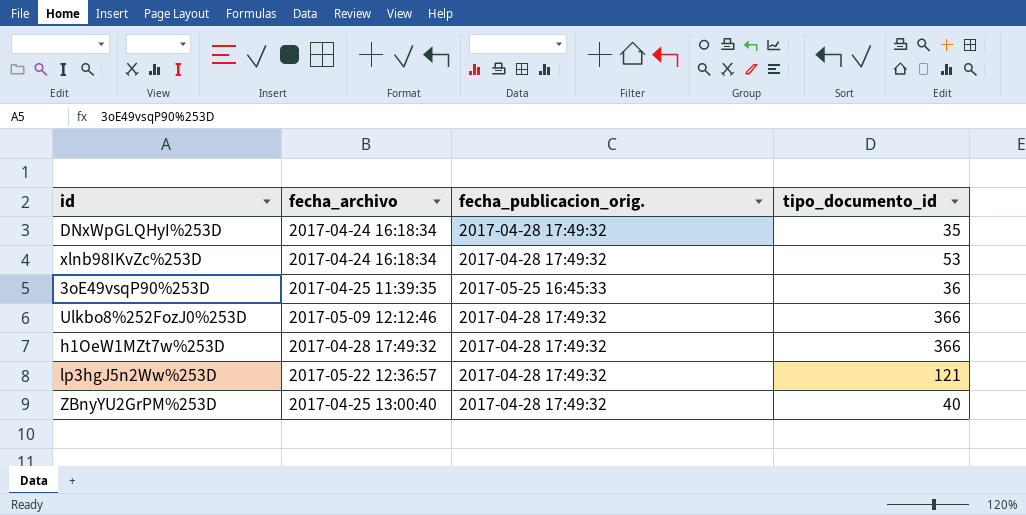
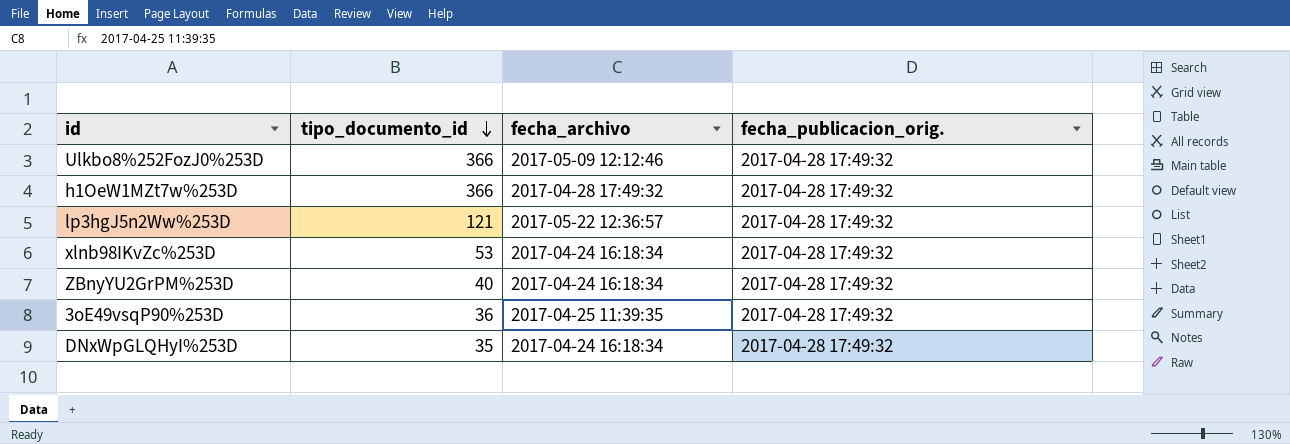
row order: none -> tipo_documento_id descending
column tipo_documento_id | position: 4 -> 2
ZBnyYU2GrPM%253D | fecha_archivo: 2017-04-25 13:00:40 -> 2017-04-24 16:18:34
3oE49vsqP90%253D | fecha_publicacion_orig.: 2017-05-25 16:45:33 -> 2017-04-28 17:49:32

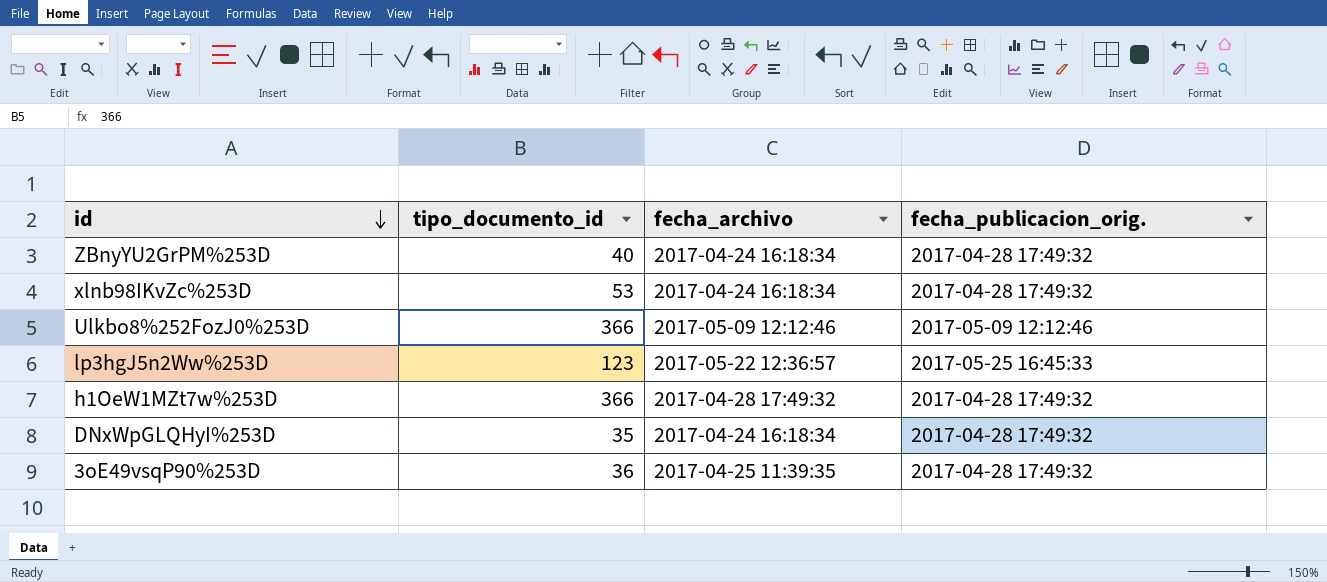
row order: tipo_documento_id descending -> id descending
Ulkbo8%252FozJ0%253D | fecha_publicacion_orig.: 2017-04-28 17:49:32 -> 2017-05-09 12:12:46
lp3hgJ5n2Ww%253D | tipo_documento_id: 121 -> 123
lp3hgJ5n2Ww%253D | fecha_publicacion_orig.: 2017-04-28 17:49:32 -> 2017-05-25 16:45:33

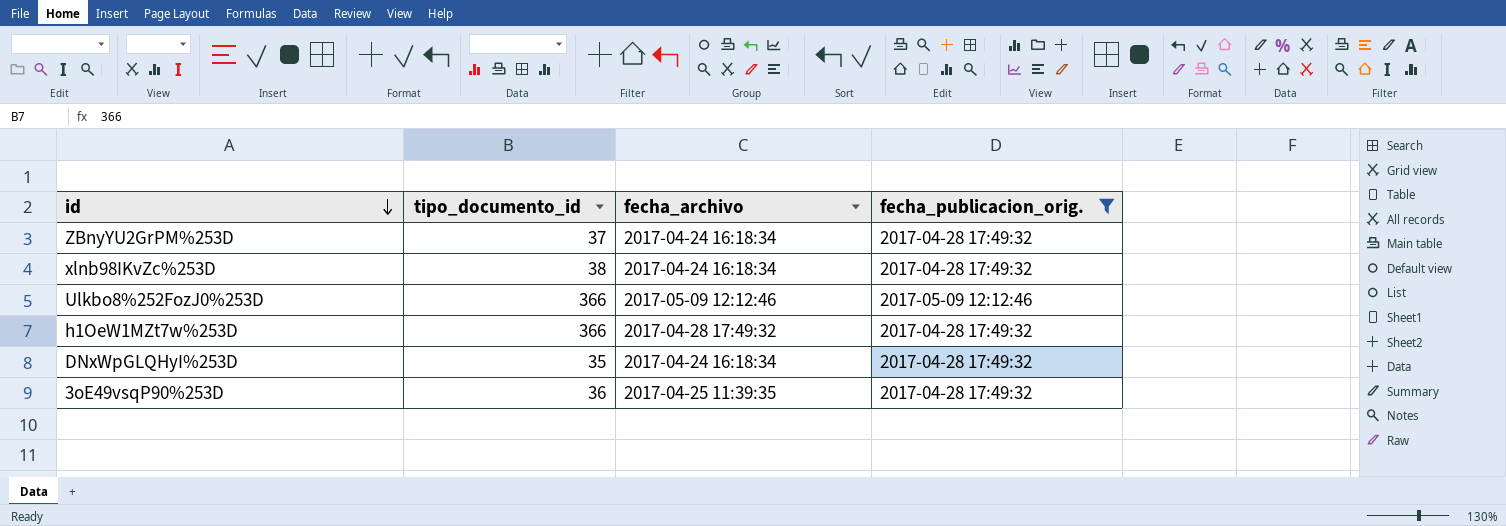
filter: none -> fecha_publicacion_orig. != 2017-05-25 16:45:33
ZBnyYU2GrPM%253D | tipo_documento_id: 40 -> 37
xlnb98IKvZc%253D | tipo_documento_id: 53 -> 38

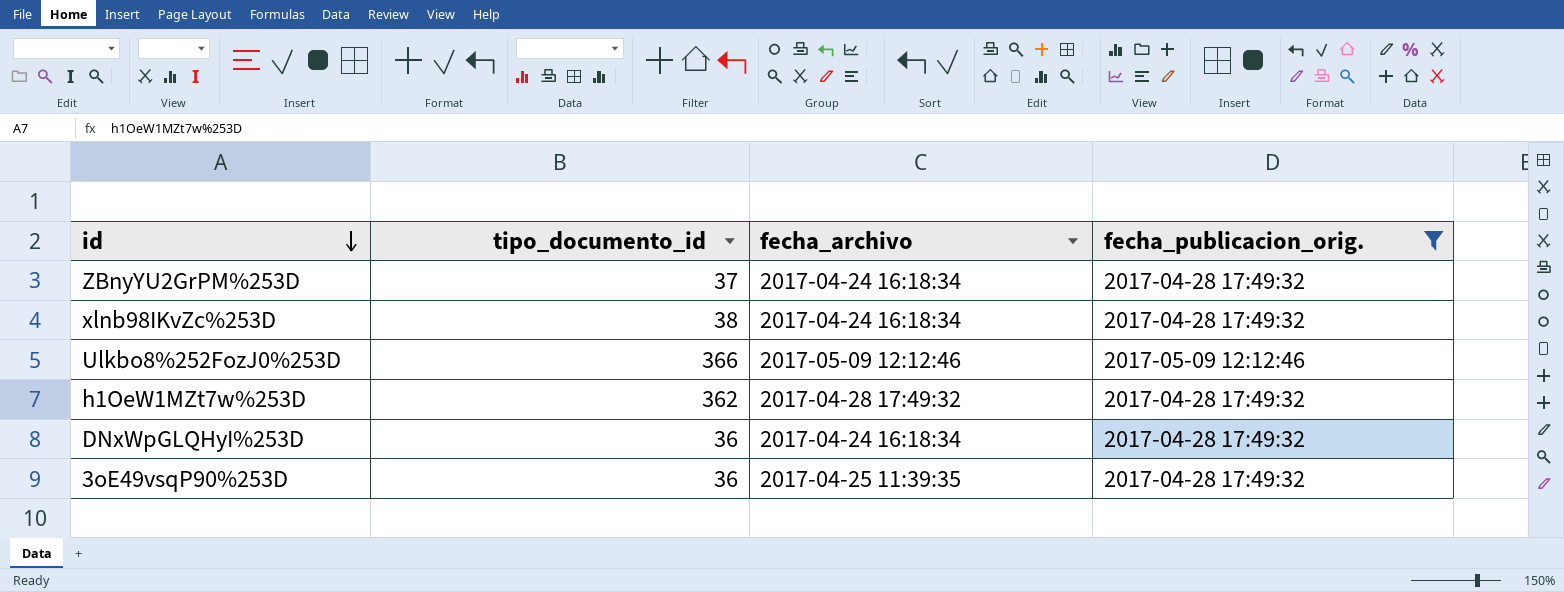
h1OeW1MZt7w%253D | tipo_documento_id: 366 -> 362
DNxWpGLQHyI%253D | tipo_documento_id: 35 -> 36

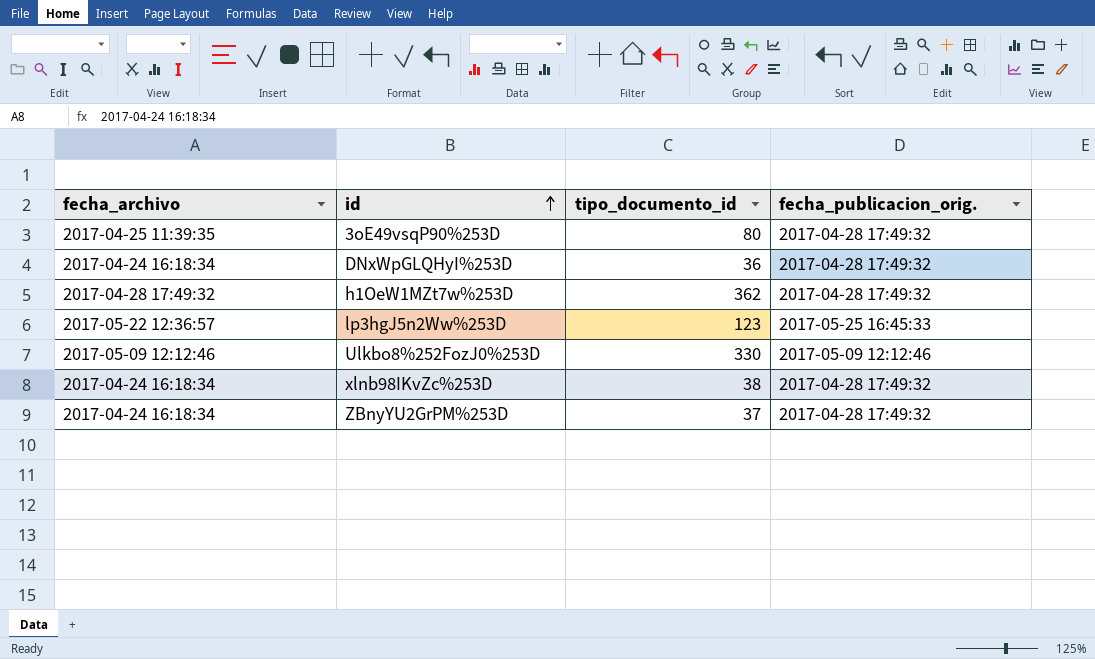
filter: fecha_publicacion_orig. != 2017-05-25 16:45:33 -> none
row order: id descending -> id ascending
column fecha_archivo | position: 3 -> 1
3oE49vsqP90%253D | tipo_documento_id: 36 -> 80
Ulkbo8%252FozJ0%253D | tipo_documento_id: 366 -> 330

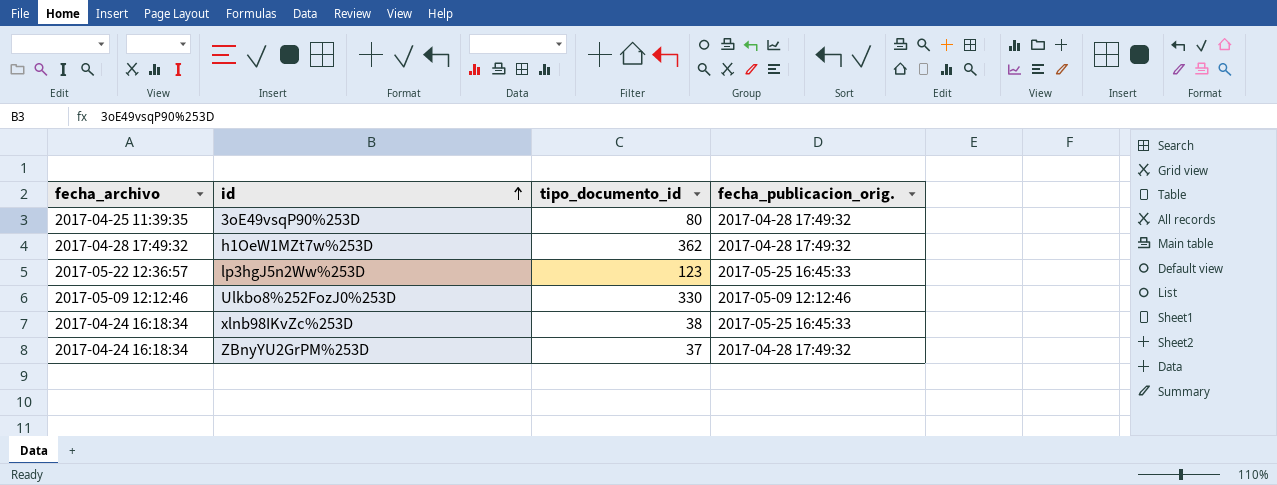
row DNxWpGLQHyI%253D: 2017-04-24 16:18:34 | 36 | 2017-04-28 17:49:32 -> none
xlnb98IKvZc%253D | fecha_publicacion_orig.: 2017-04-28 17:49:32 -> 2017-05-25 16:45:33

